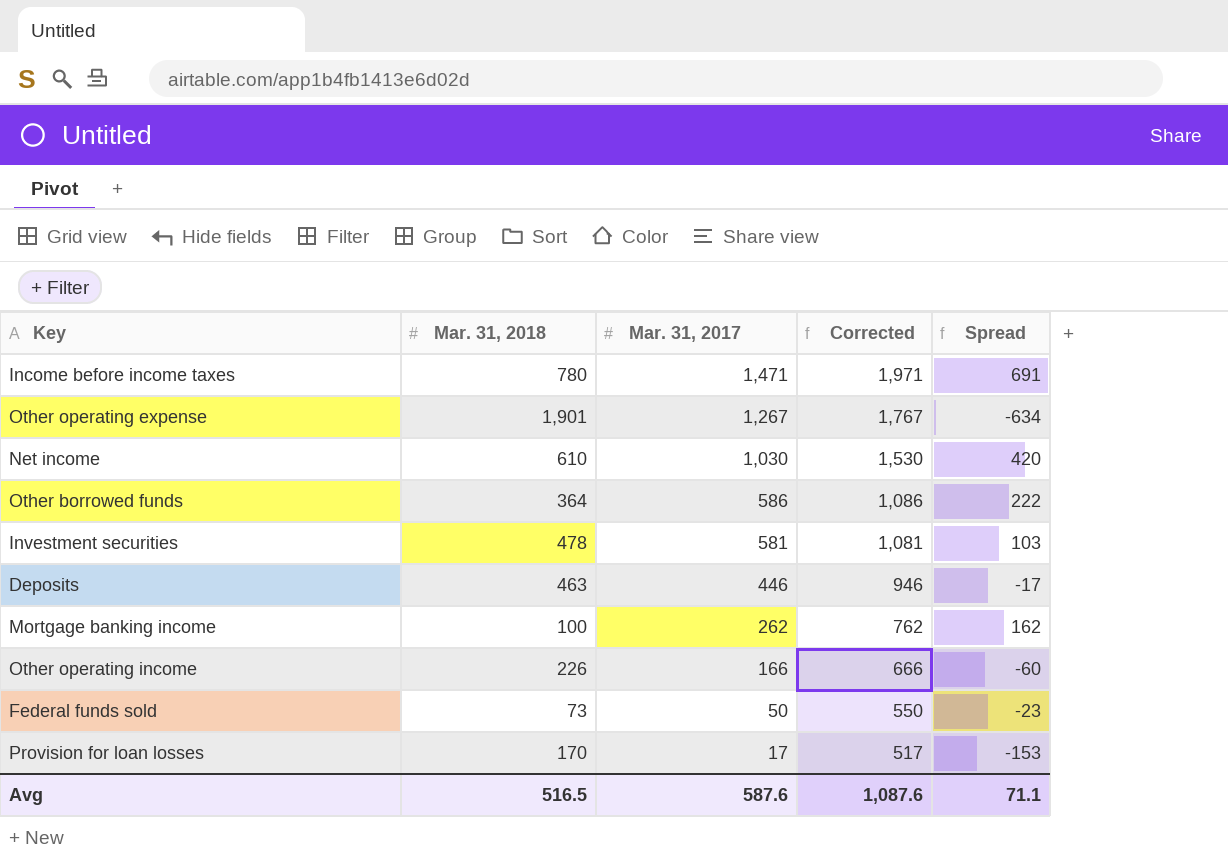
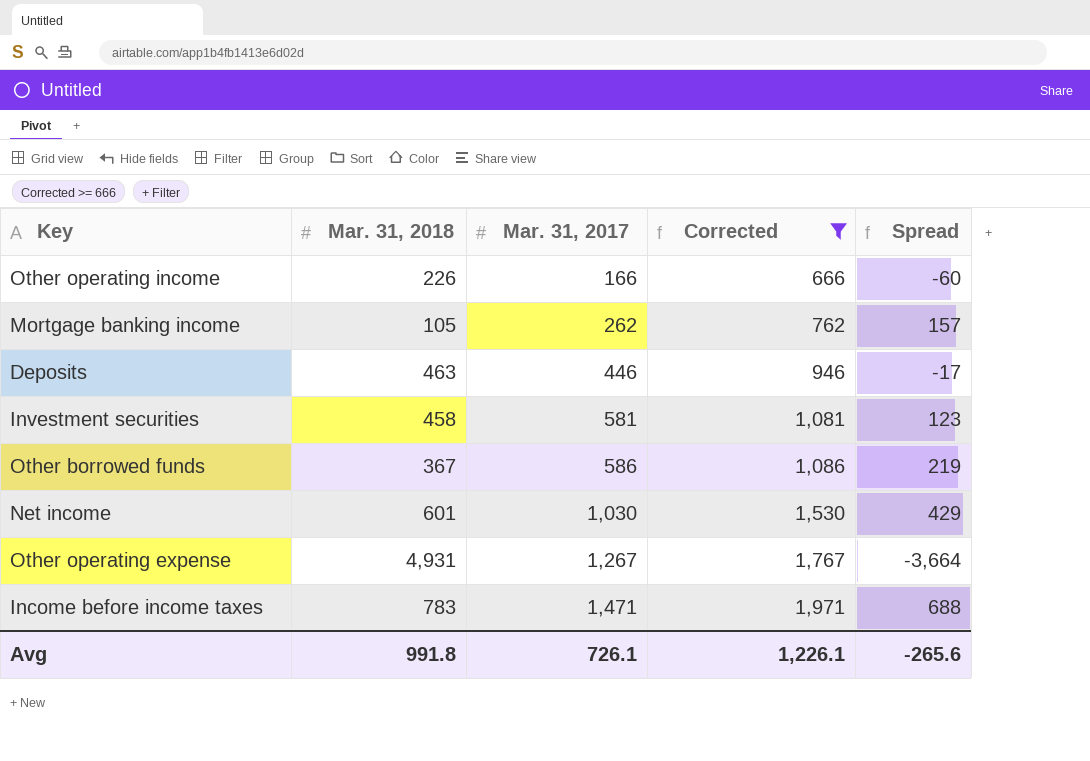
filter: none -> Corrected >= 666
row order: Mar. 31, 2017 descending -> Mar. 31, 2017 ascending
Mortgage banking income | Mar. 31, 2018: 100 -> 105
Mortgage banking income | Spread: 162 -> 157
Investment securities | Mar. 31, 2018: 478 -> 458
Investment securities | Spread: 103 -> 123
Other borrowed funds | Mar. 31, 2018: 364 -> 367
Other borrowed funds | Spread: 222 -> 219
Net income | Mar. 31, 2018: 610 -> 601
Net income | Spread: 420 -> 429
Other operating expense | Mar. 31, 2018: 1,901 -> 4,931
Other operating expense | Spread: -634 -> -3,664
Income before income taxes | Mar. 31, 2018: 780 -> 783
Income before income taxes | Spread: 691 -> 688
Avg | Mar. 31, 2018: 516.5 -> 991.8
Avg | Mar. 31, 2017: 587.6 -> 726.1
Avg | Corrected: 1,087.6 -> 1,226.1
Avg | Spread: 71.1 -> -265.6

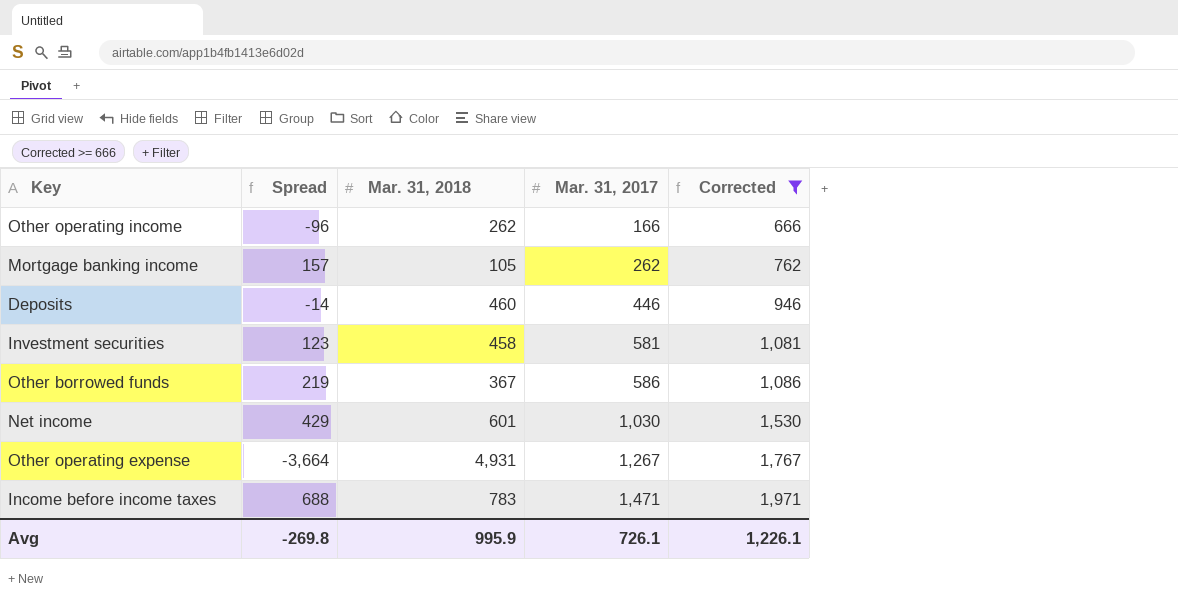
column Spread | position: 5 -> 2
Other operating income | Spread: -60 -> -96
Other operating income | Mar. 31, 2018: 226 -> 262
Deposits | Spread: -17 -> -14
Deposits | Mar. 31, 2018: 463 -> 460
Avg | Spread: -265.6 -> -269.8
Avg | Mar. 31, 2018: 991.8 -> 995.9

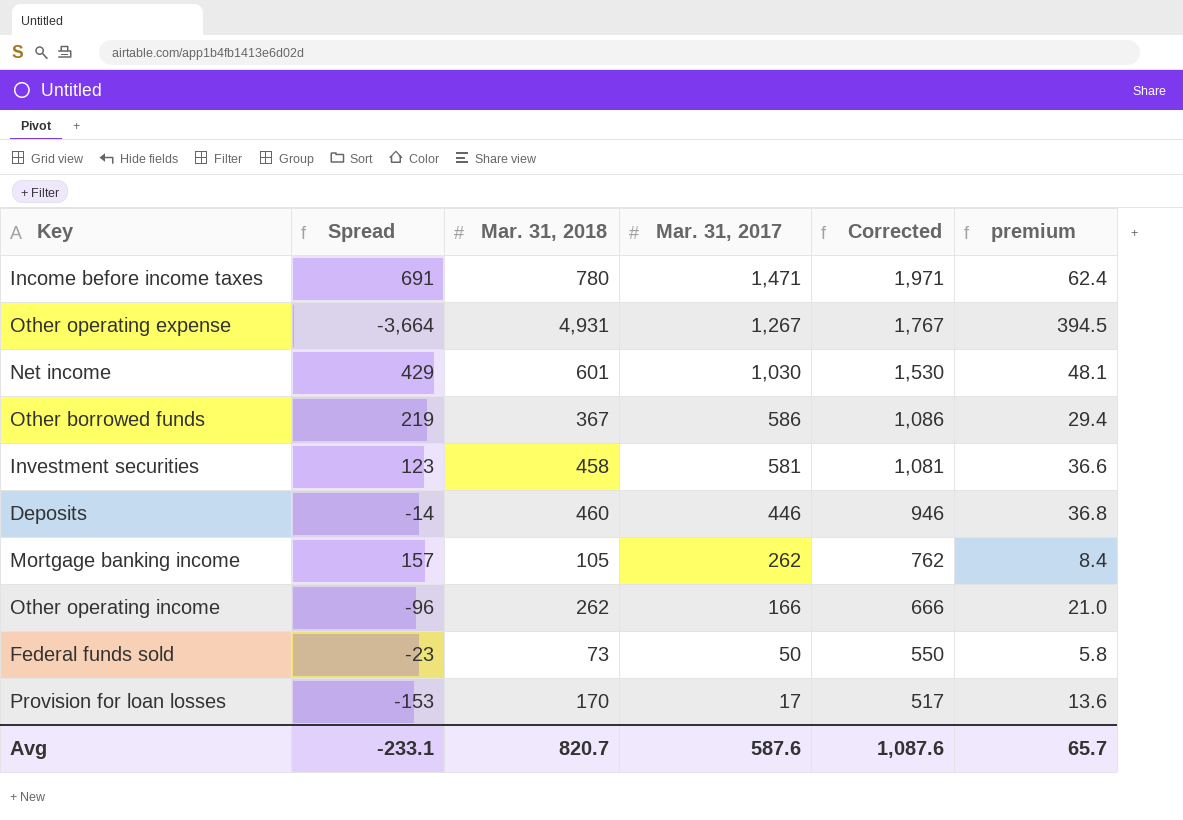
filter: Corrected >= 666 -> none
row order: Mar. 31, 2017 ascending -> Mar. 31, 2017 descending
column premium | formula: none -> [Mar. 31, 2018] * 0.08
Income before income taxes | Spread: 688 -> 691
Income before income taxes | Mar. 31, 2018: 783 -> 780
Avg | Spread: -269.8 -> -233.1
Avg | Mar. 31, 2018: 995.9 -> 820.7
Avg | Mar. 31, 2017: 726.1 -> 587.6
Avg | Corrected: 1,226.1 -> 1,087.6

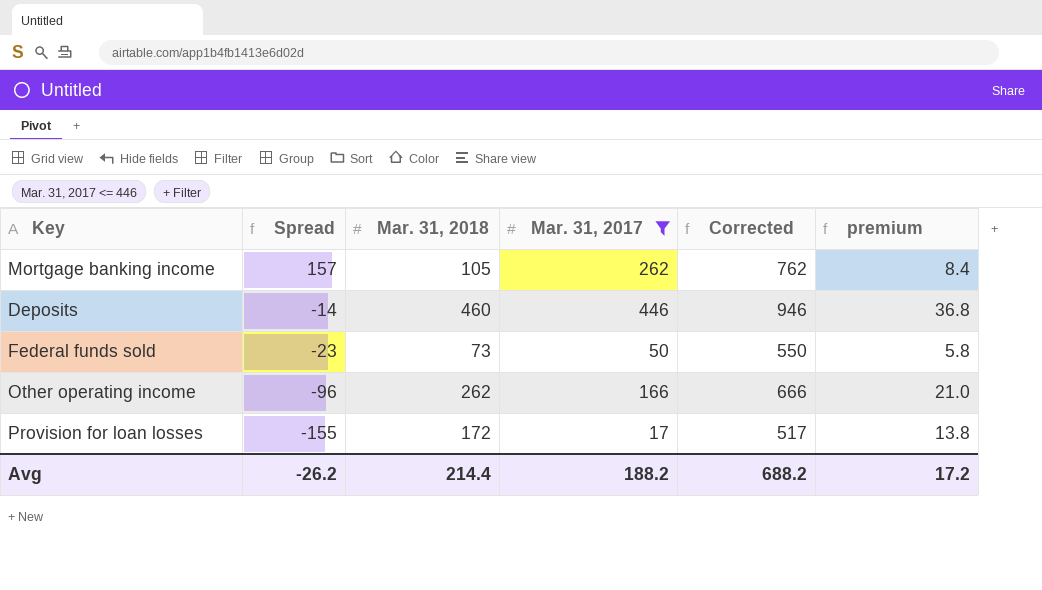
filter: none -> Mar. 31, 2017 <= 446
row order: Mar. 31, 2017 descending -> Spread descending
Provision for loan losses | Spread: -153 -> -155
Provision for loan losses | Mar. 31, 2018: 170 -> 172
Provision for loan losses | premium: 13.6 -> 13.8
Avg | Spread: -233.1 -> -26.2
Avg | Mar. 31, 2018: 820.7 -> 214.4
Avg | Mar. 31, 2017: 587.6 -> 188.2
Avg | Corrected: 1,087.6 -> 688.2
Avg | premium: 65.7 -> 17.2

